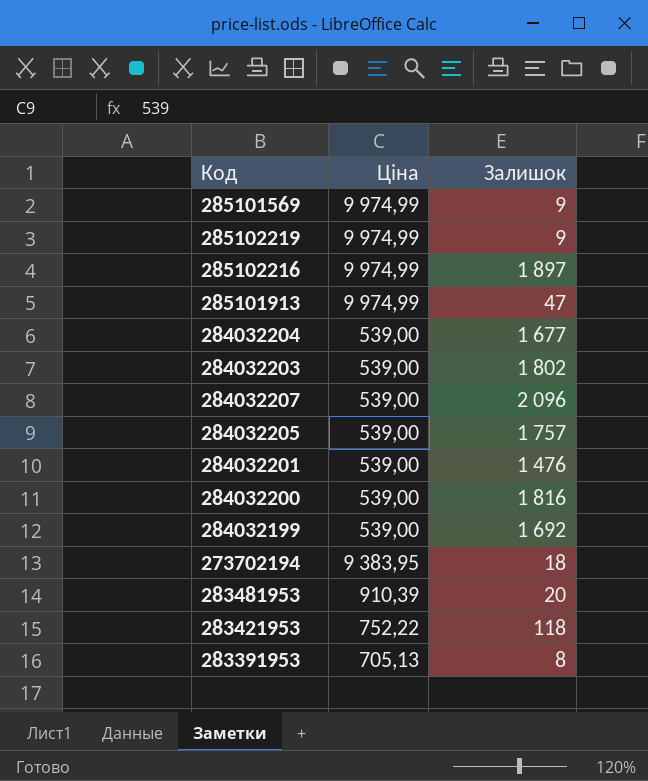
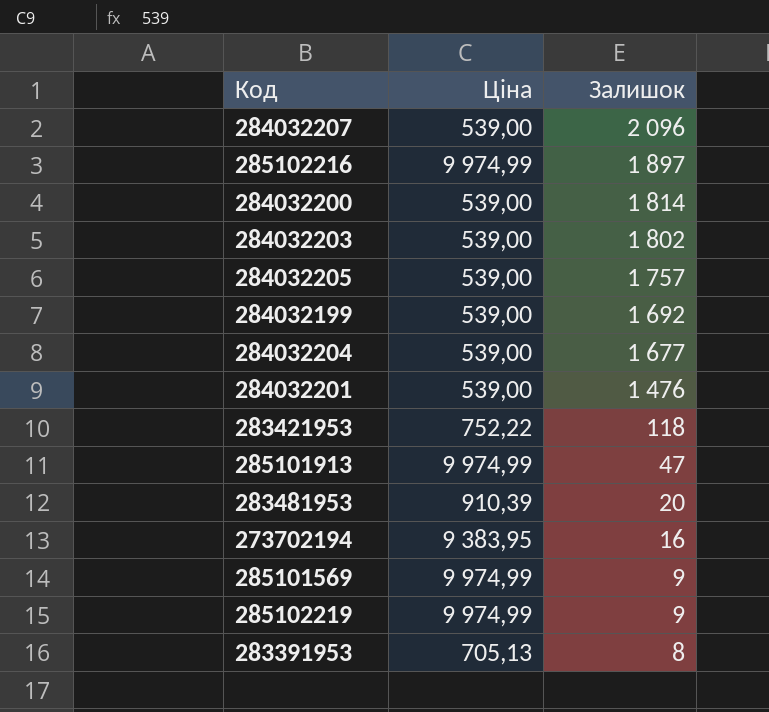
row order: none -> Залишок descending
284032200 | Залишок: 1 816 -> 1 814
273702194 | Залишок: 18 -> 16

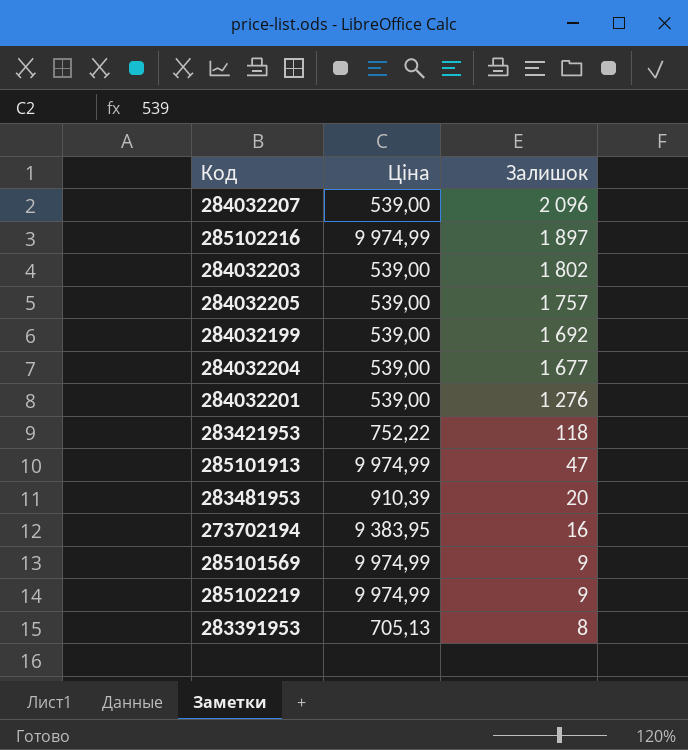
row 284032200: 539,00 | 1 814 -> none
284032201 | Залишок: 1 476 -> 1 276

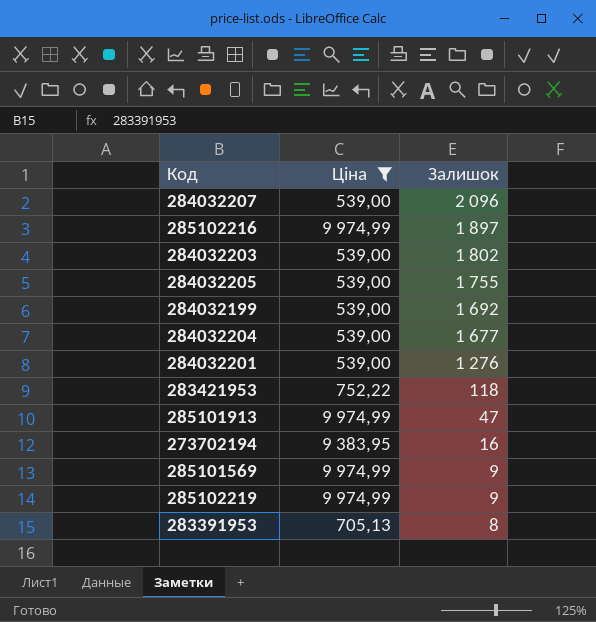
filter: none -> Ціна != 910,39
284032205 | Залишок: 1 757 -> 1 755

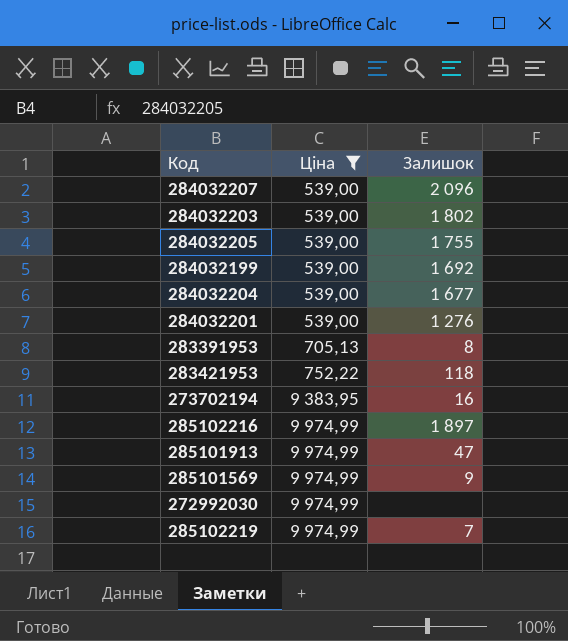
row order: Залишок descending -> Ціна ascending
row 272992030: none -> 9 974,99 | none
285102219 | Залишок: 9 -> 7

